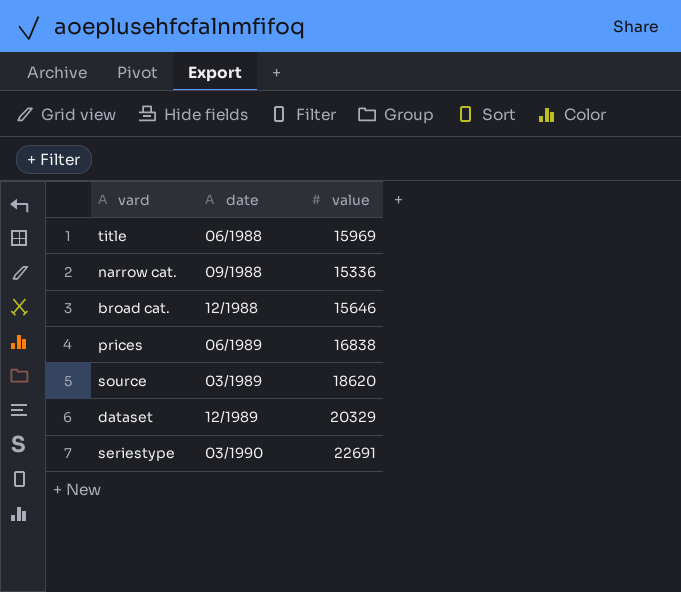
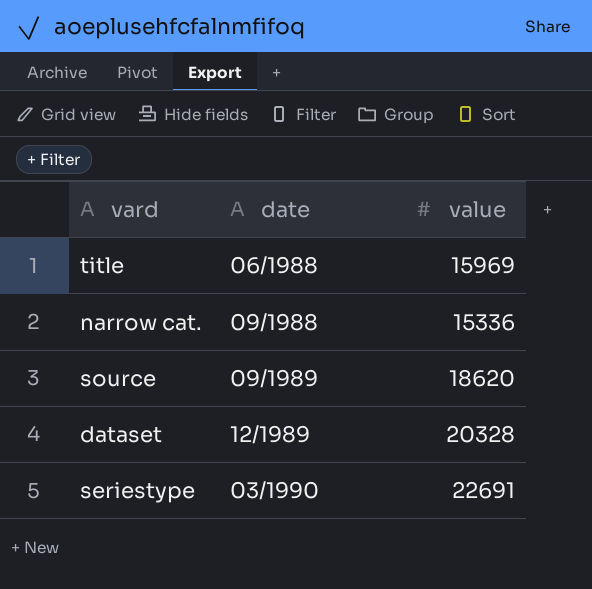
row broad cat.: 12/1988 | 15646 -> none
row prices: 06/1989 | 16838 -> none
source | date: 03/1989 -> 09/1989
dataset | value: 20329 -> 20328

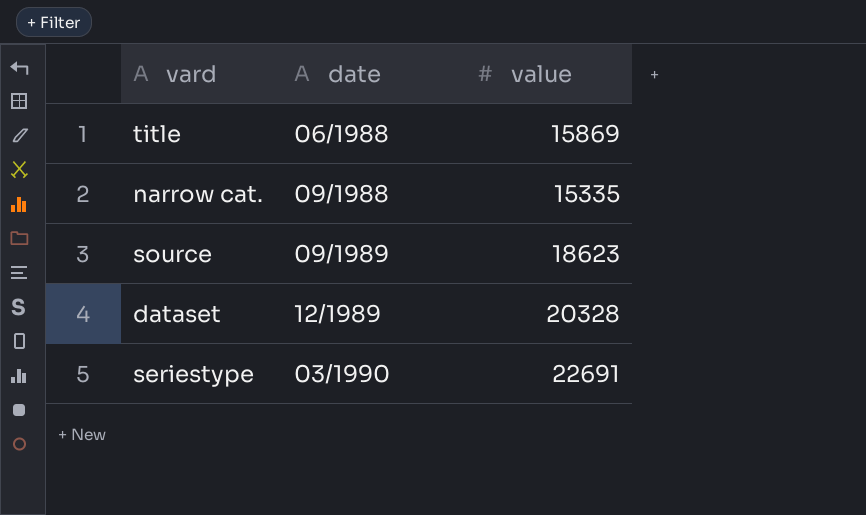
title | value: 15969 -> 15869
narrow cat. | value: 15336 -> 15335
source | value: 18620 -> 18623

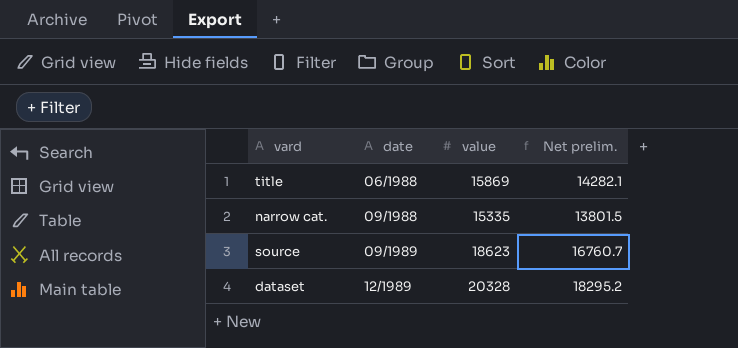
column Net prelim. | formula: none -> [value] * 0.9
row seriestype: 03/1990 | 22691 -> none

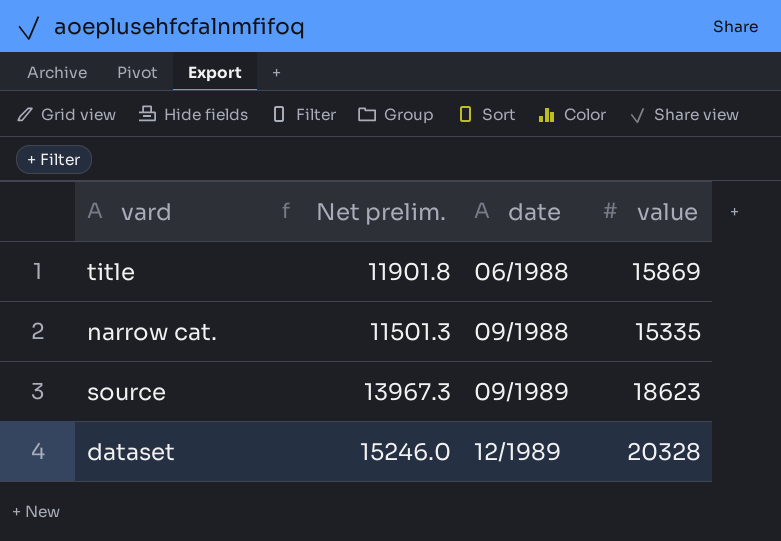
column Net prelim. | formula: [value] * 0.9 -> [value] * 0.75
column Net prelim. | position: 4 -> 2

